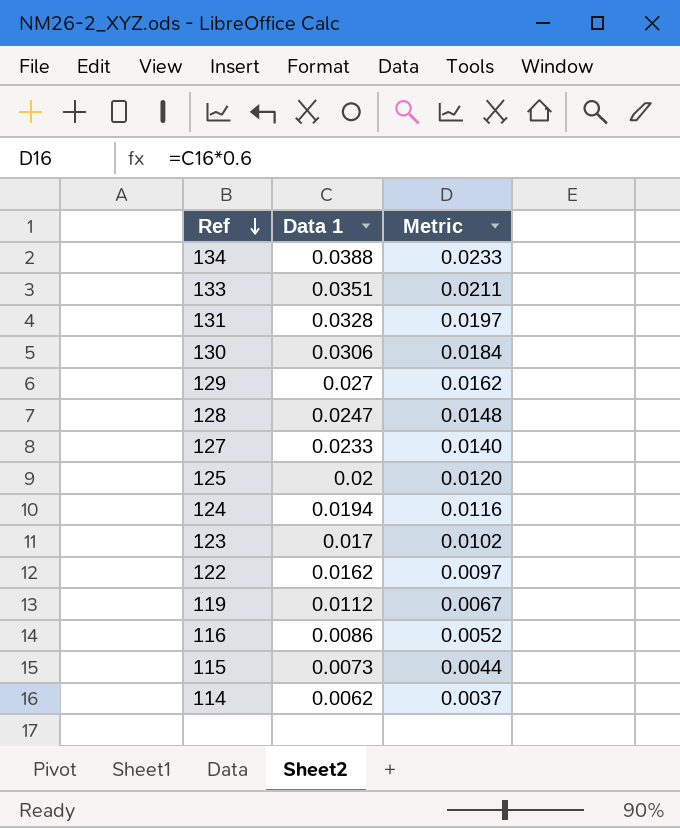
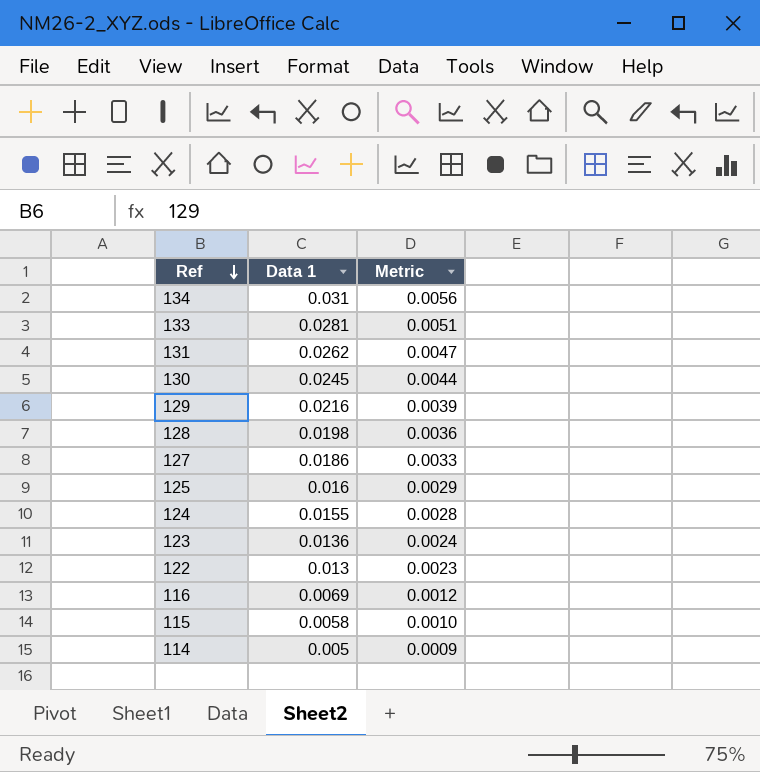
column Metric | formula: [Data 1] * 0.6 -> [Data 1] * 0.18
row 119: 0.0112 | 0.0067 -> none
134 | Data 1: 0.0388 -> 0.031
133 | Data 1: 0.0351 -> 0.0281
131 | Data 1: 0.0328 -> 0.0262
130 | Data 1: 0.0306 -> 0.0245
129 | Data 1: 0.027 -> 0.0216
128 | Data 1: 0.0247 -> 0.0198
127 | Data 1: 0.0233 -> 0.0186
125 | Data 1: 0.02 -> 0.016
124 | Data 1: 0.0194 -> 0.0155
123 | Data 1: 0.017 -> 0.0136
122 | Data 1: 0.0162 -> 0.013
116 | Data 1: 0.0086 -> 0.0069
115 | Data 1: 0.0073 -> 0.0058
114 | Data 1: 0.0062 -> 0.005

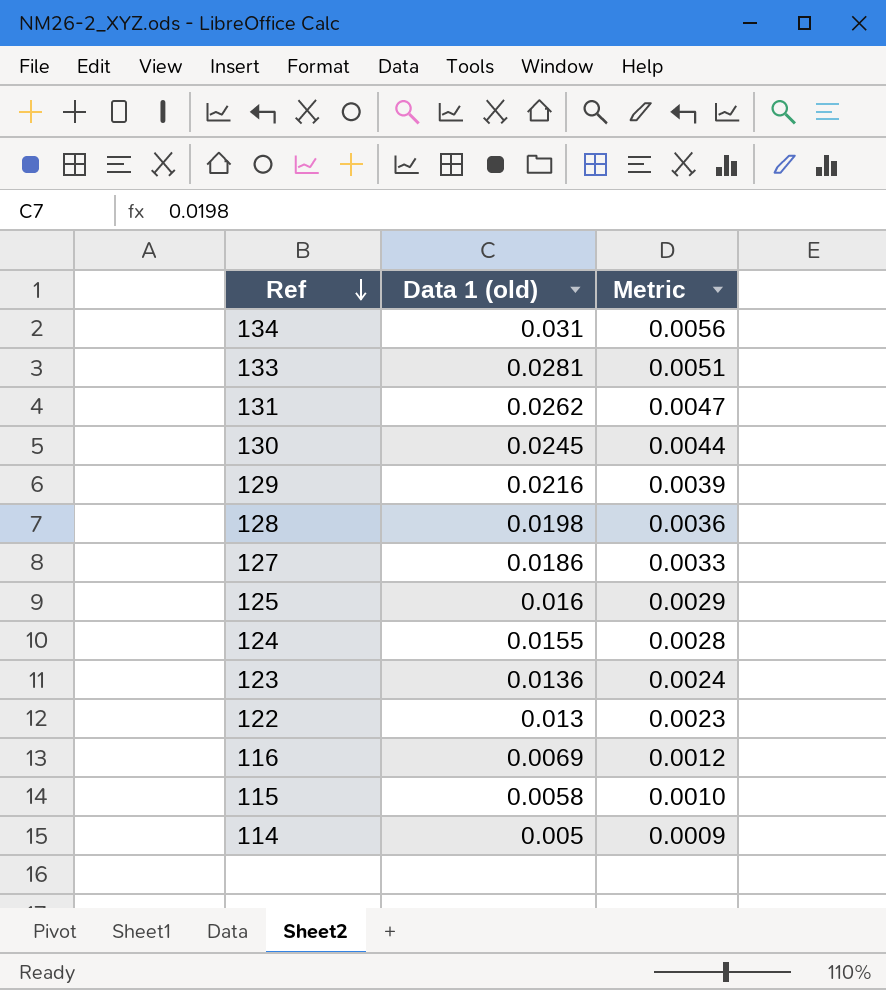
column name: Data 1 -> Data 1 (old)

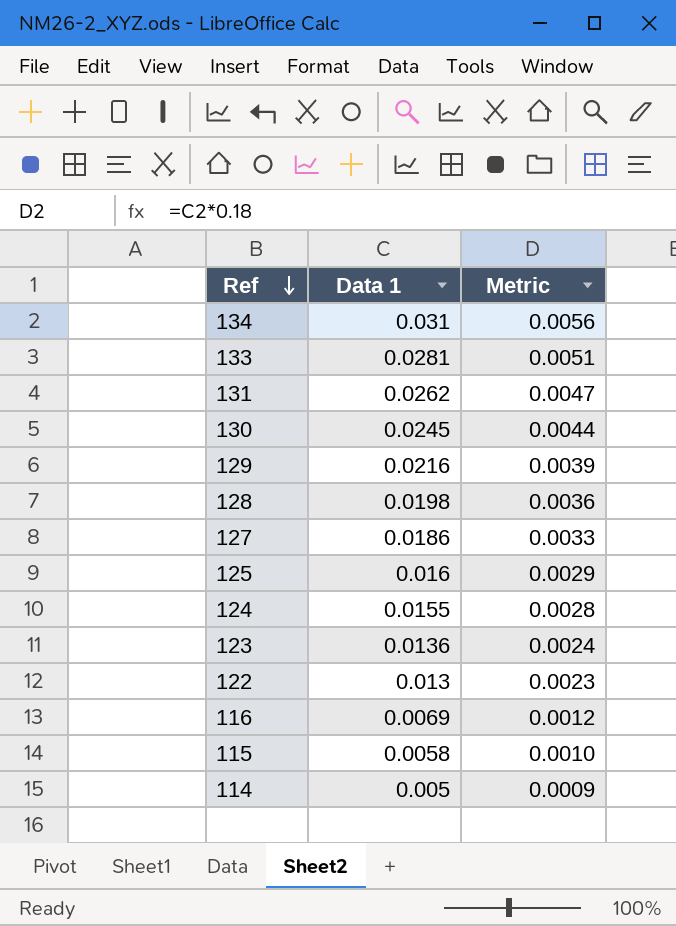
column name: Data 1 (old) -> Data 1

